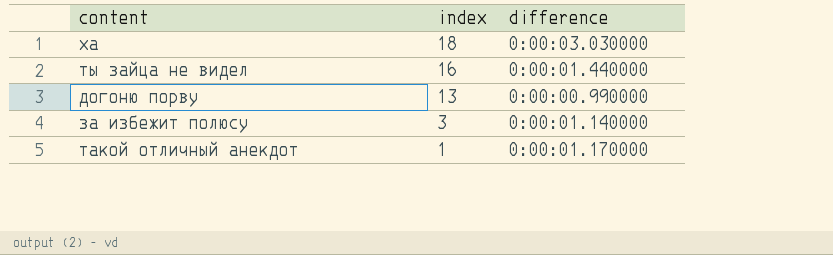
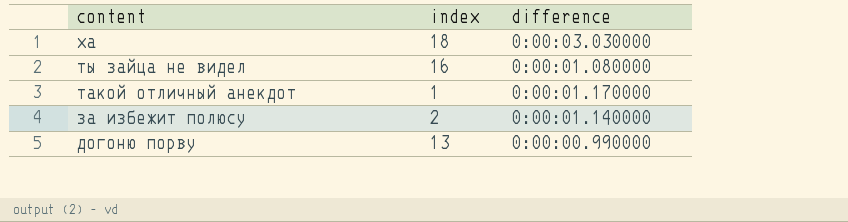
row order: index descending -> content descending
ты зайца не видел | difference: 0:00:01.440000 -> 0:00:01.080000
за избежит полюсу | index: 3 -> 2

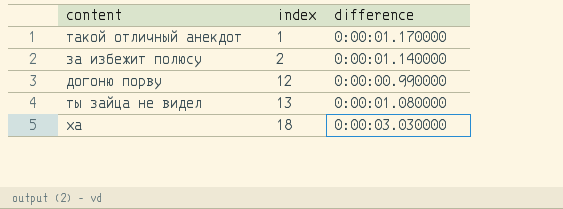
row order: content descending -> index ascending
догоню порву | index: 13 -> 12
ты зайца не видел | index: 16 -> 13

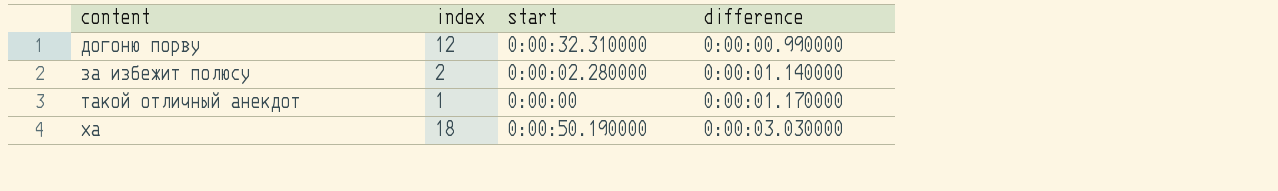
row order: index ascending -> content ascending
column start | position: none -> 3
row ты зайца не видел: 13 | 0:00:01.080000 -> none

